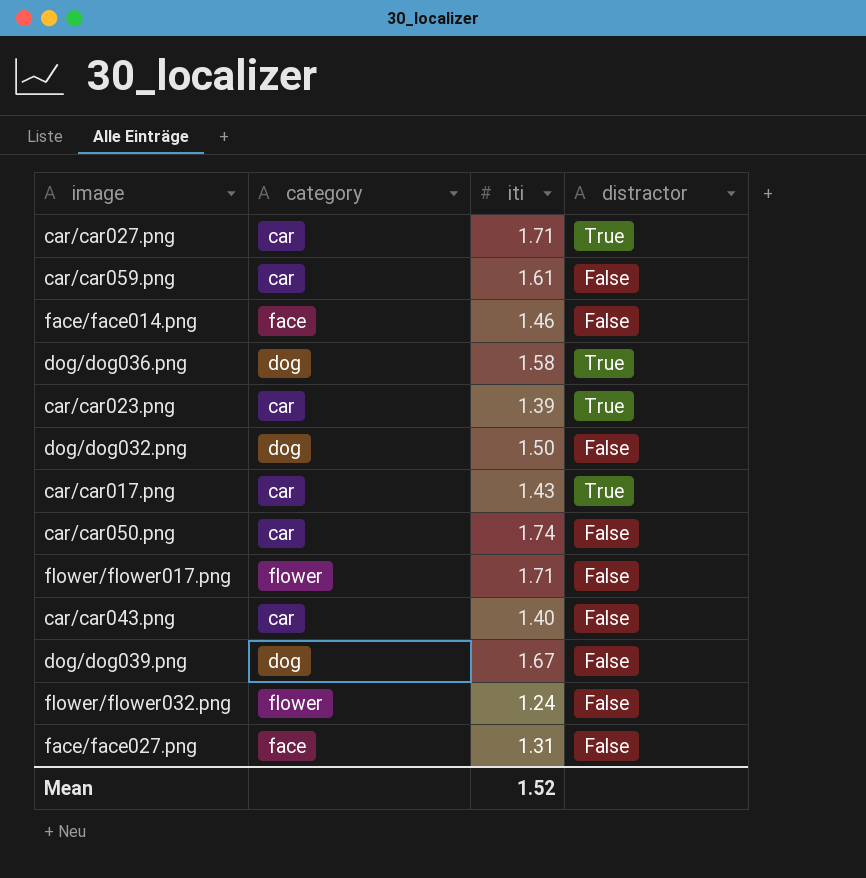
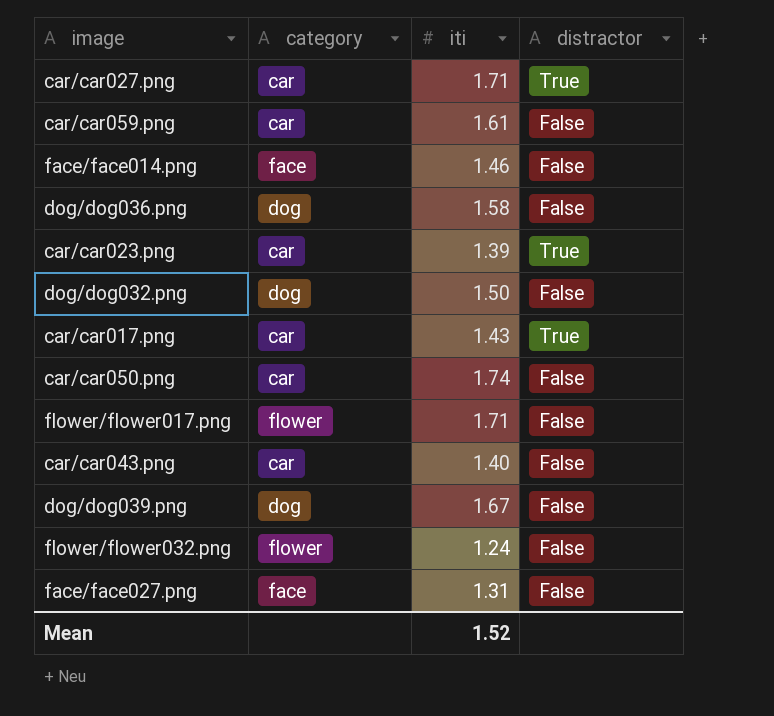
dog/dog036.png | distractor: True -> False

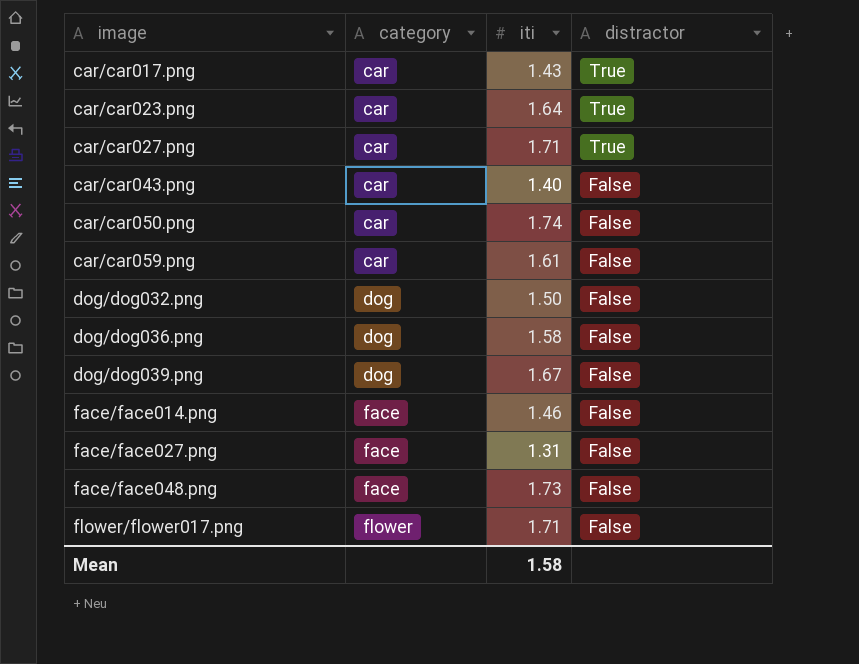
row order: none -> image ascending
row flower/flower032.png: flower | 1.24 | False -> none
car/car023.png | iti: 1.39 -> 1.64
row face/face048.png: none -> face | 1.73 | False
Mean | iti: 1.52 -> 1.58

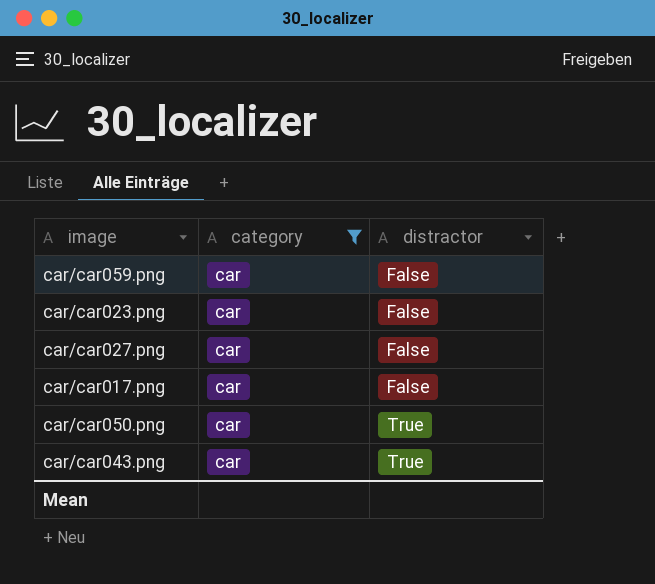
filter: none -> category = car
row order: image ascending -> distractor ascending
column iti | position: 3 -> none
car/car023.png | distractor: True -> False
car/car027.png | distractor: True -> False
car/car017.png | distractor: True -> False
car/car050.png | distractor: False -> True
car/car043.png | distractor: False -> True

